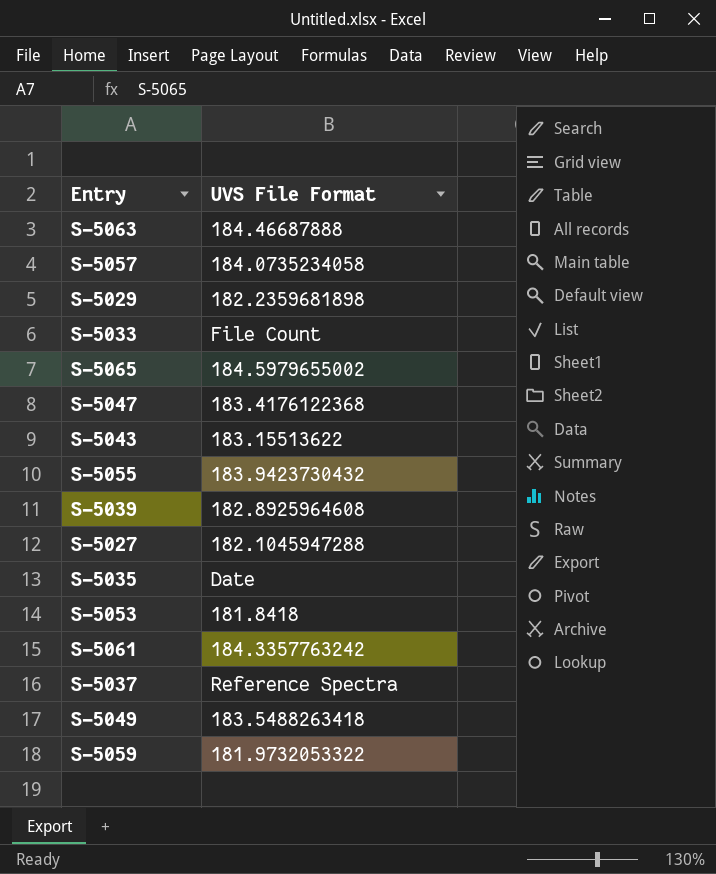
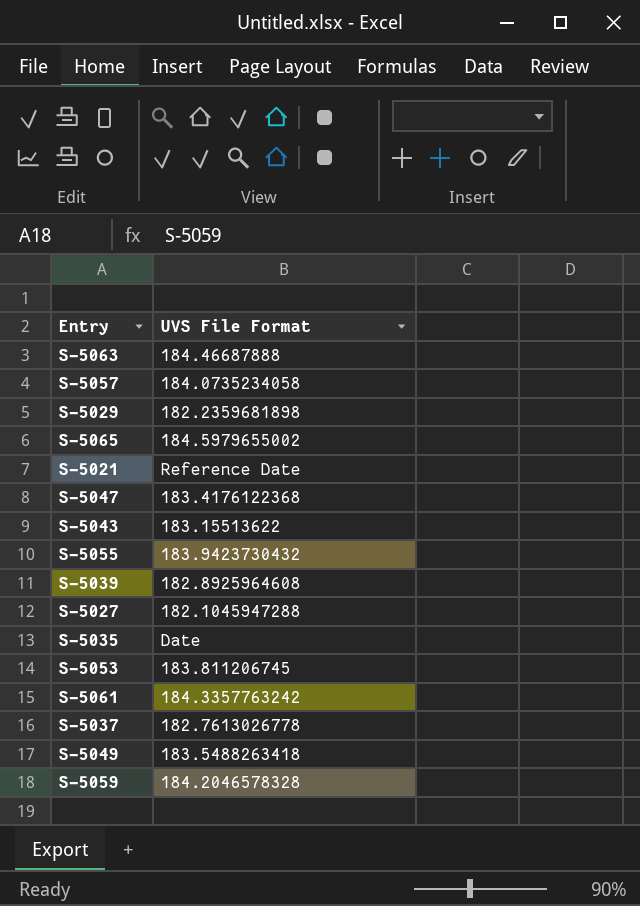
row S-5033: File Count -> none
row S-5021: none -> Reference Date
S-5053 | UVS File Format: 181.8418 -> 183.811206745
S-5037 | UVS File Format: Reference Spectra -> 182.7613026778
S-5059 | UVS File Format: 181.9732053322 -> 184.2046578328

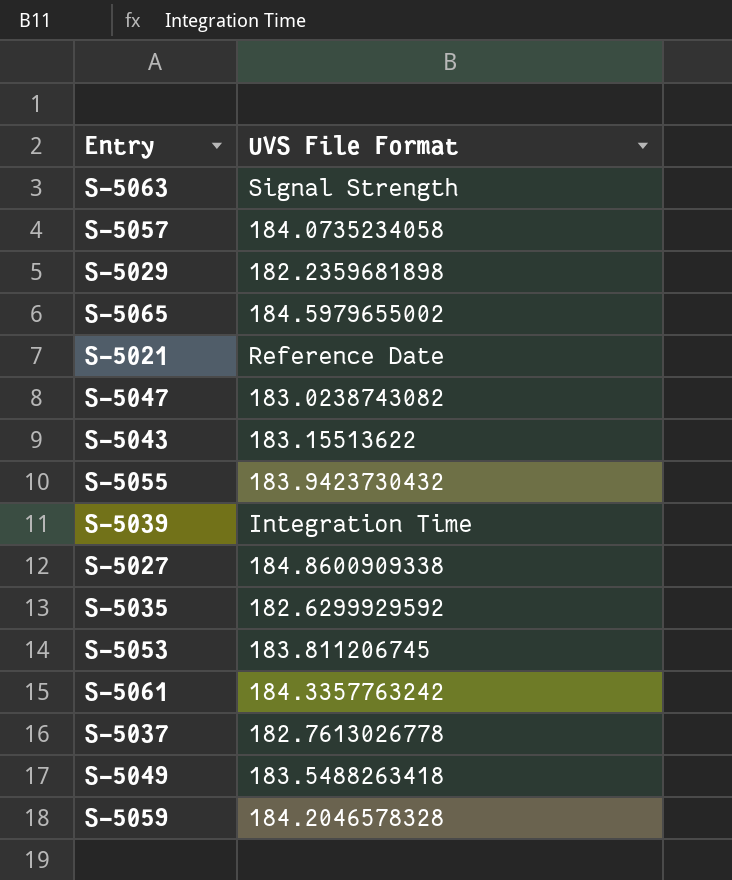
S-5063 | UVS File Format: 184.46687888 -> Signal Strength
S-5047 | UVS File Format: 183.4176122368 -> 183.0238743082
S-5039 | UVS File Format: 182.8925964608 -> Integration Time
S-5027 | UVS File Format: 182.1045947288 -> 184.8600909338
S-5035 | UVS File Format: Date -> 182.6299929592

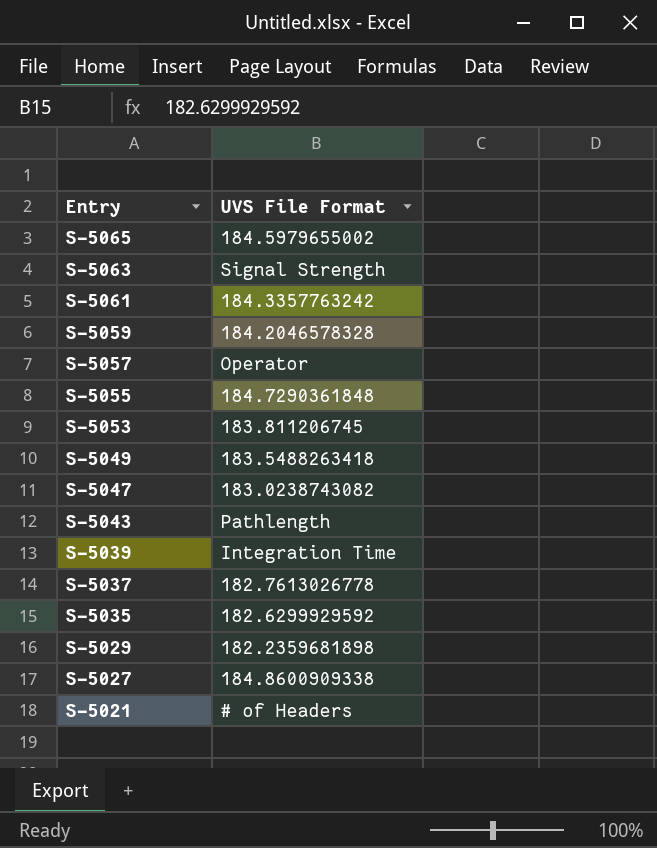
row order: none -> Entry descending
S-5057 | UVS File Format: 184.0735234058 -> Operator
S-5055 | UVS File Format: 183.9423730432 -> 184.7290361848
S-5043 | UVS File Format: 183.15513622 -> Pathlength
S-5021 | UVS File Format: Reference Date -> # of Headers

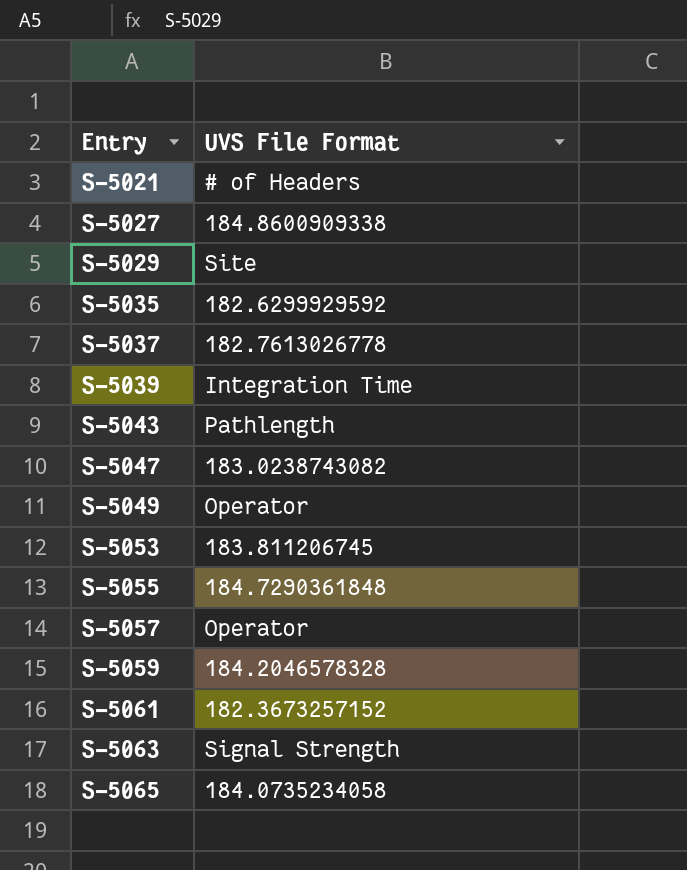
row order: Entry descending -> Entry ascending
S-5029 | UVS File Format: 182.2359681898 -> Site
S-5049 | UVS File Format: 183.5488263418 -> Operator
S-5061 | UVS File Format: 184.3357763242 -> 182.3673257152
S-5065 | UVS File Format: 184.5979655002 -> 184.0735234058

